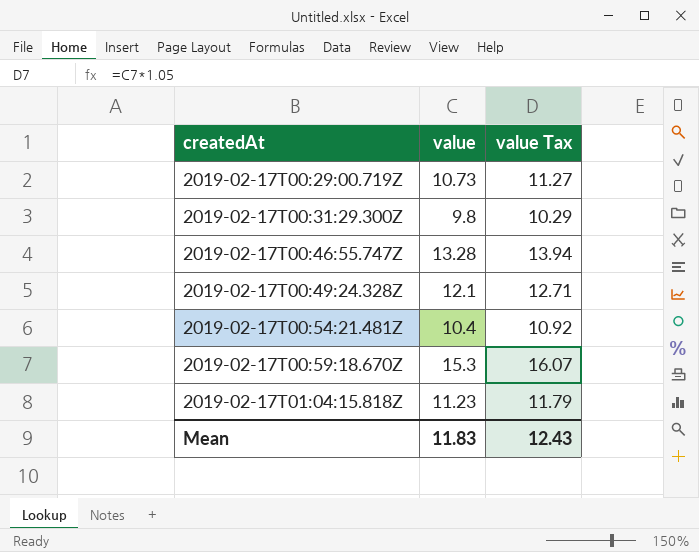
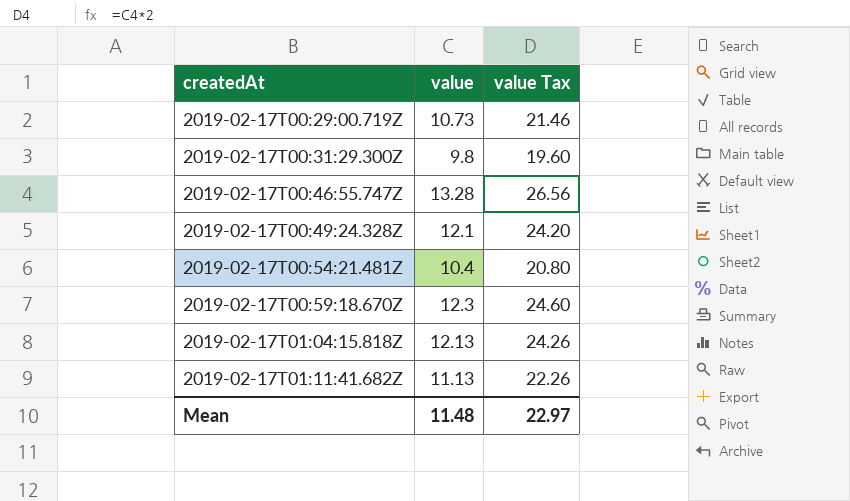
column value Tax | formula: [value] * 1.05 -> [value] * 2
2019-02-17T00:59:18.670Z | value: 15.3 -> 12.3
2019-02-17T01:04:15.818Z | value: 11.23 -> 12.13
row 2019-02-17T01:11:41.682Z: none -> 11.13 | 22.26
Mean | value: 11.83 -> 11.48
Mean | value Tax: 12.43 -> 22.97

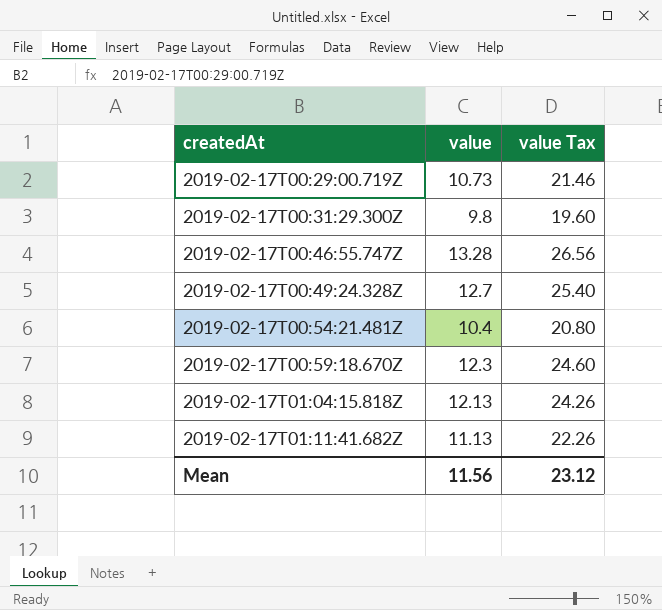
2019-02-17T00:49:24.328Z | value: 12.1 -> 12.7
2019-02-17T00:49:24.328Z | value Tax: 24.20 -> 25.40
Mean | value: 11.48 -> 11.56
Mean | value Tax: 22.97 -> 23.12

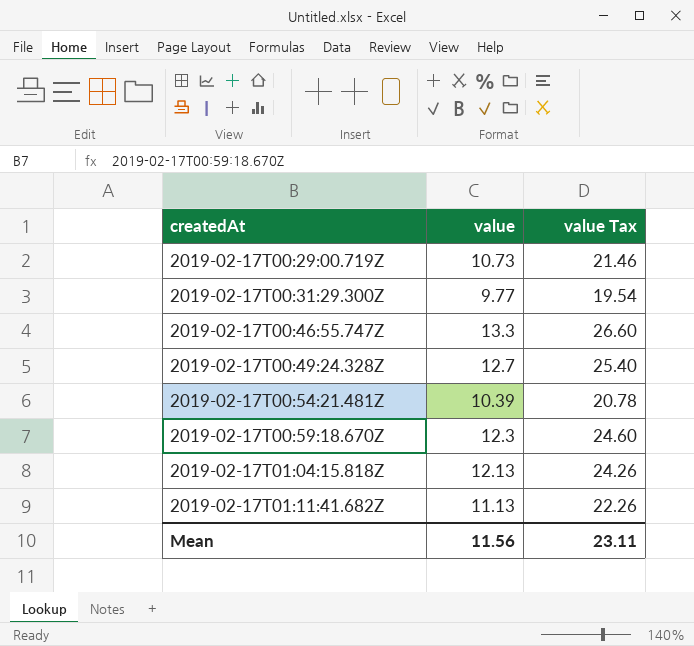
2019-02-17T00:31:29.300Z | value: 9.8 -> 9.77
2019-02-17T00:31:29.300Z | value Tax: 19.60 -> 19.54
2019-02-17T00:46:55.747Z | value: 13.28 -> 13.3
2019-02-17T00:46:55.747Z | value Tax: 26.56 -> 26.60
2019-02-17T00:54:21.481Z | value: 10.4 -> 10.39
2019-02-17T00:54:21.481Z | value Tax: 20.80 -> 20.78
Mean | value Tax: 23.12 -> 23.11

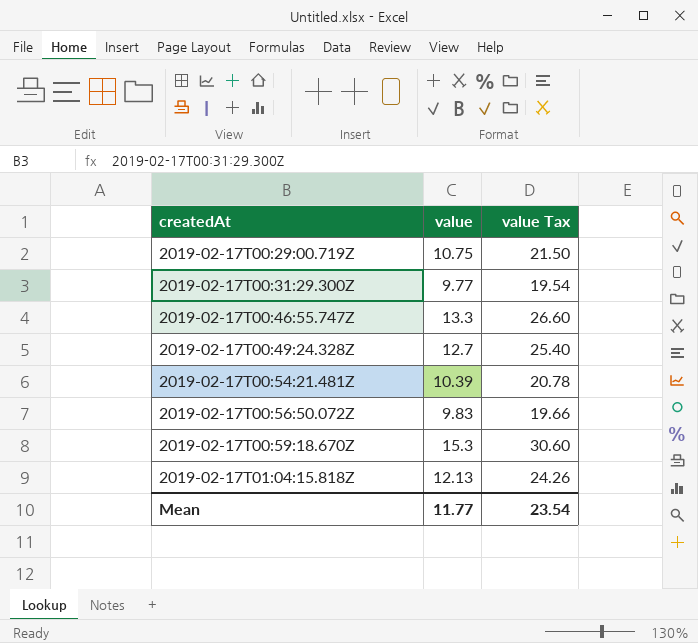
row 2019-02-17T01:11:41.682Z: 11.13 | 22.26 -> none
2019-02-17T00:29:00.719Z | value: 10.73 -> 10.75
2019-02-17T00:29:00.719Z | value Tax: 21.46 -> 21.50
row 2019-02-17T00:56:50.072Z: none -> 9.83 | 19.66
2019-02-17T00:59:18.670Z | value: 12.3 -> 15.3
2019-02-17T00:59:18.670Z | value Tax: 24.60 -> 30.60
Mean | value: 11.56 -> 11.77
Mean | value Tax: 23.11 -> 23.54

